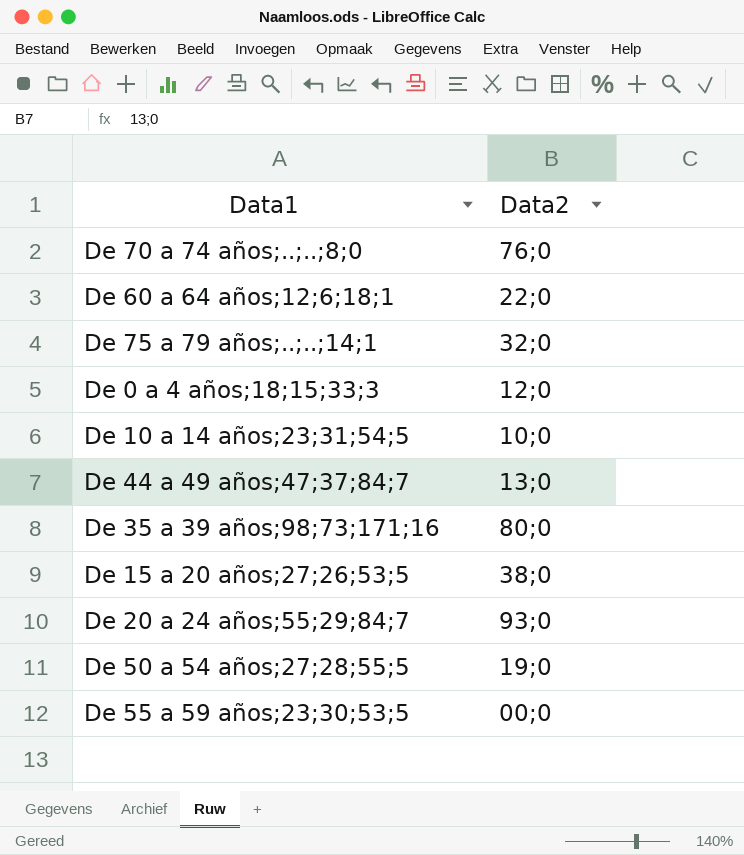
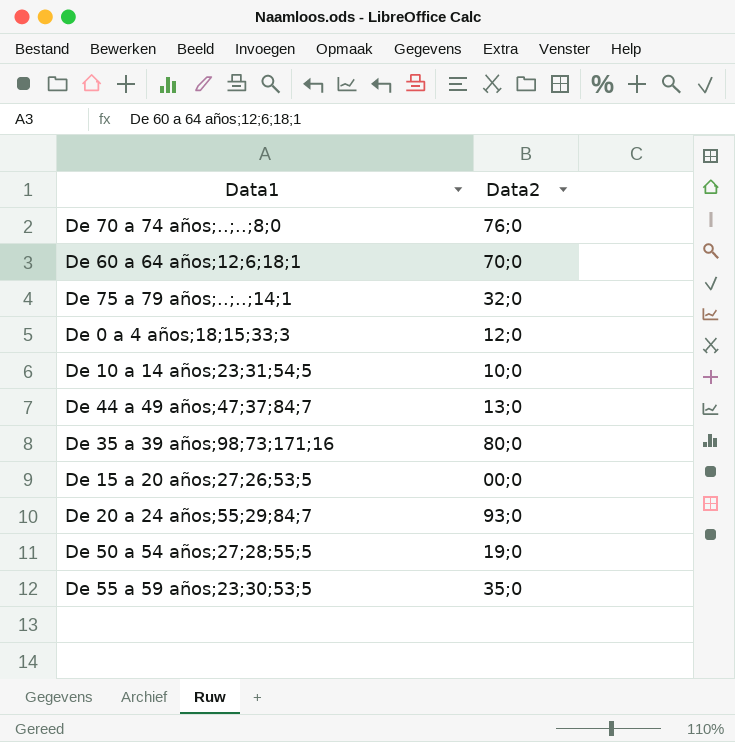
De 60 a 64 años;12;6;18;1 | Data2: 22;0 -> 70;0
De 15 a 20 años;27;26;53;5 | Data2: 38;0 -> 00;0
De 55 a 59 años;23;30;53;5 | Data2: 00;0 -> 35;0

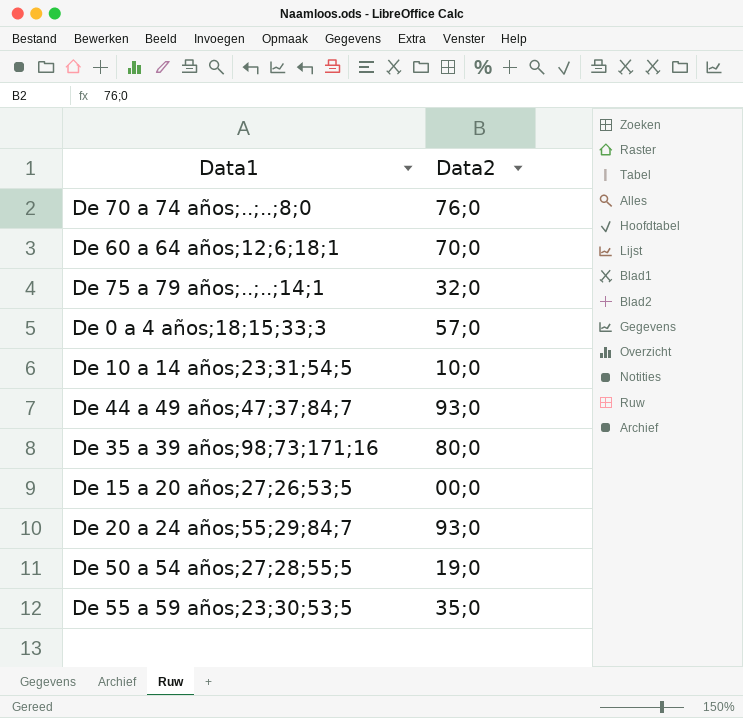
De 0 a 4 años;18;15;33;3 | Data2: 12;0 -> 57;0
De 44 a 49 años;47;37;84;7 | Data2: 13;0 -> 93;0

